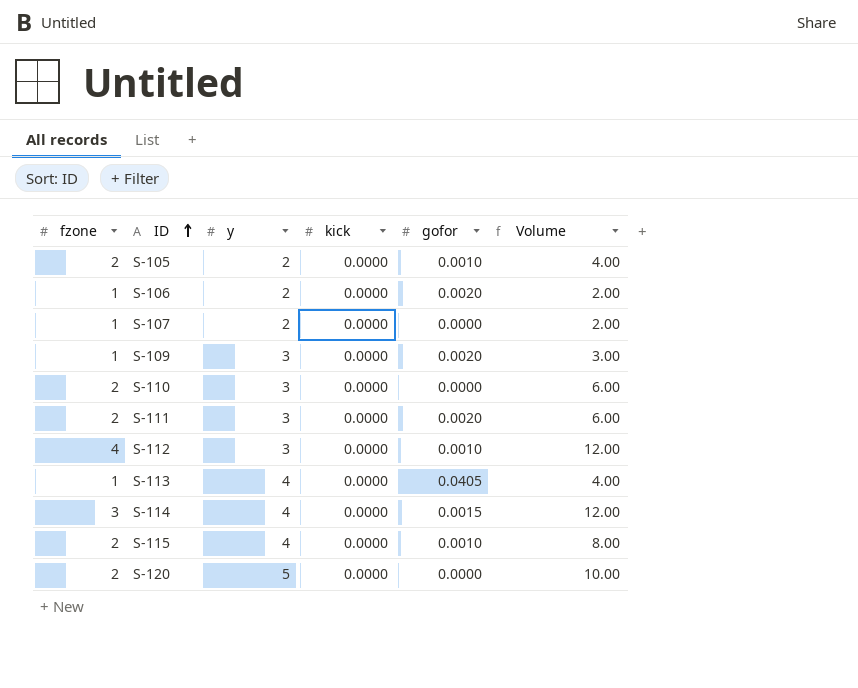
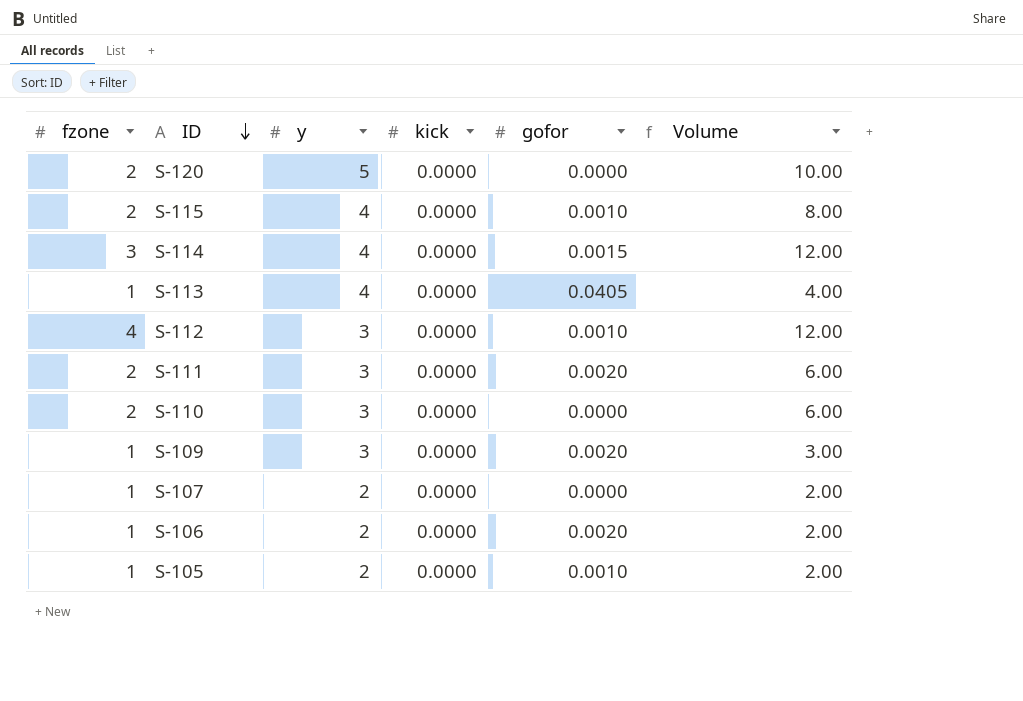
row order: ID ascending -> ID descending
S-105 | fzone: 2 -> 1
S-105 | Volume: 4.00 -> 2.00

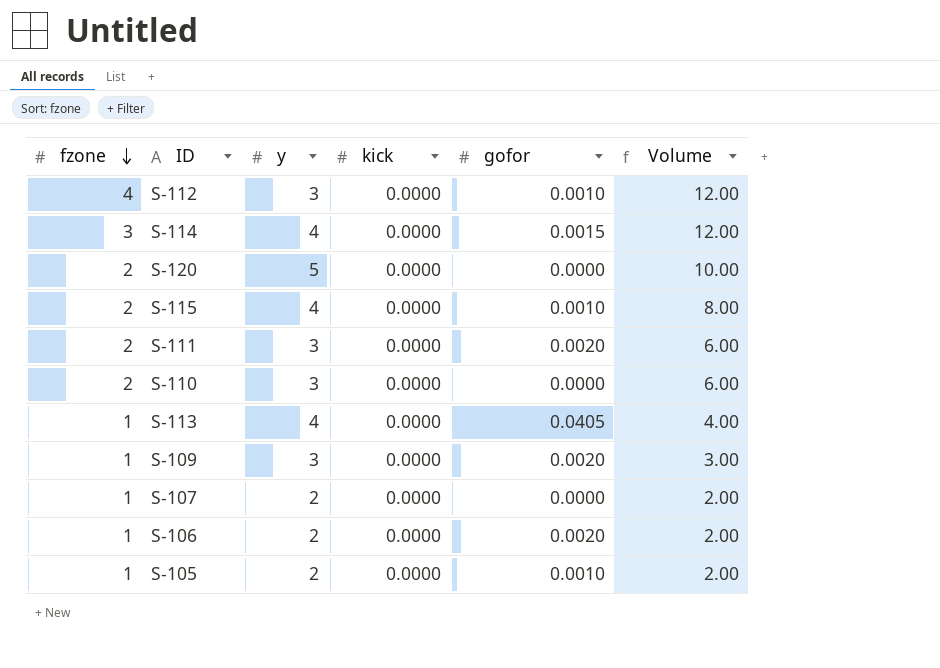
row order: ID descending -> fzone descending

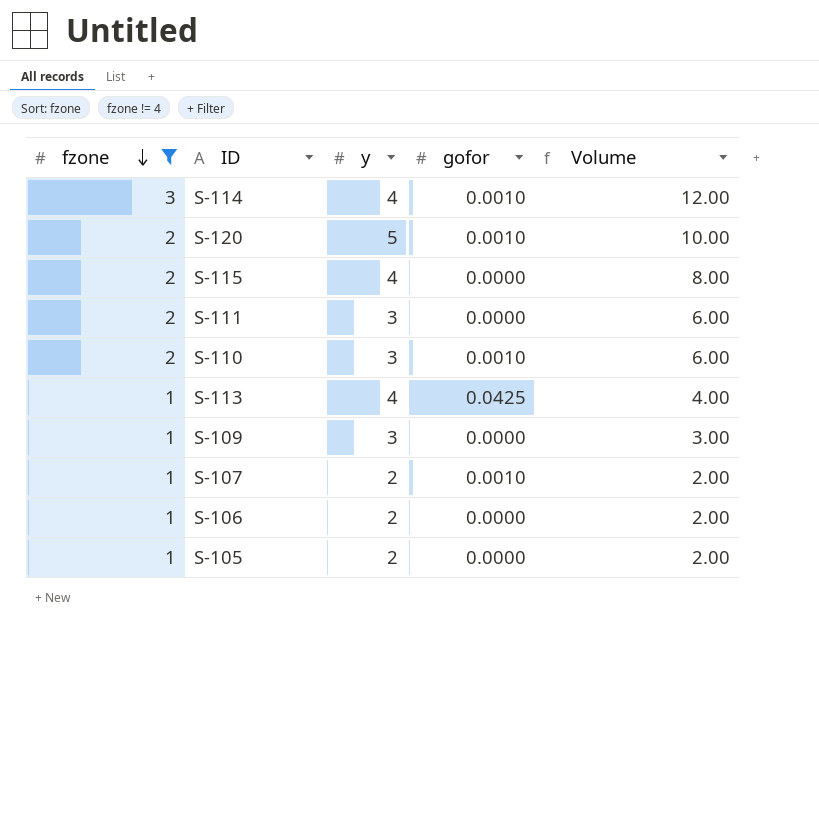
filter: none -> fzone != 4
column kick | position: 4 -> none
S-114 | gofor: 0.0015 -> 0.0010
S-120 | gofor: 0.0000 -> 0.0010
S-115 | gofor: 0.0010 -> 0.0000
S-111 | gofor: 0.0020 -> 0.0000
S-110 | gofor: 0.0000 -> 0.0010
S-113 | gofor: 0.0405 -> 0.0425
S-109 | gofor: 0.0020 -> 0.0000
S-107 | gofor: 0.0000 -> 0.0010
S-106 | gofor: 0.0020 -> 0.0000
S-105 | gofor: 0.0010 -> 0.0000

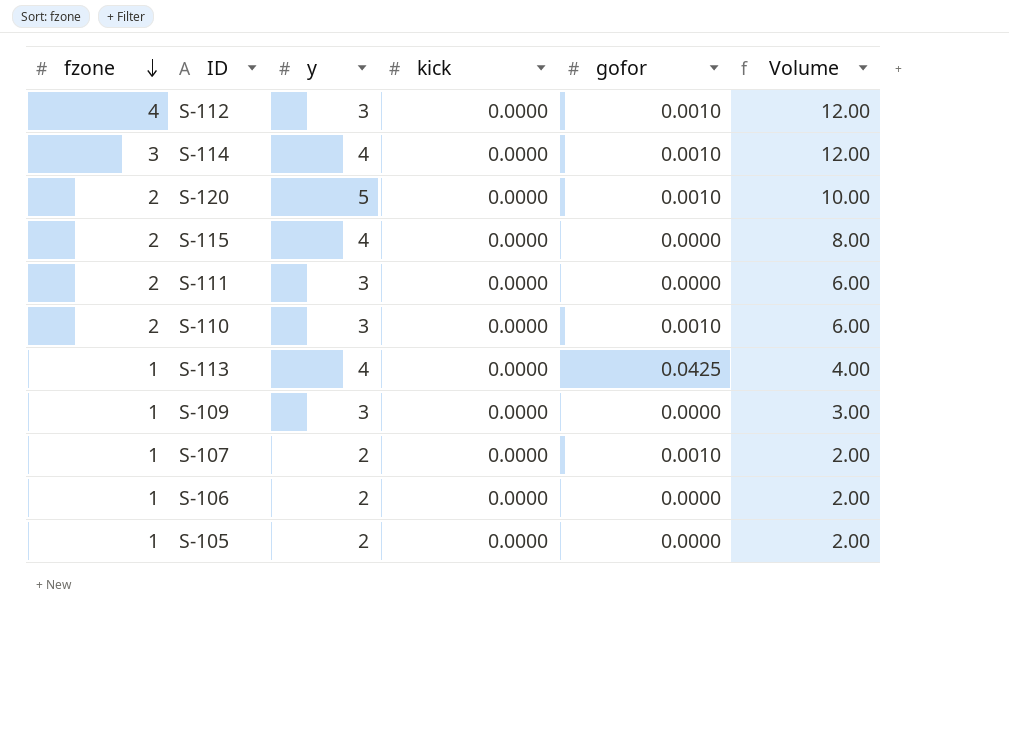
filter: fzone != 4 -> none
column kick | position: none -> 4

